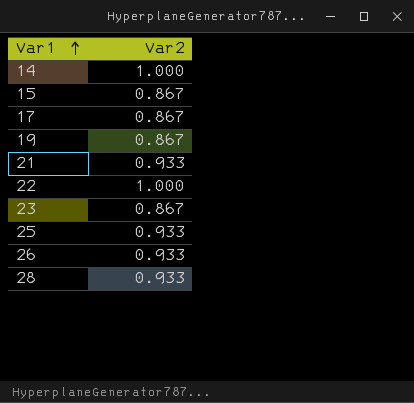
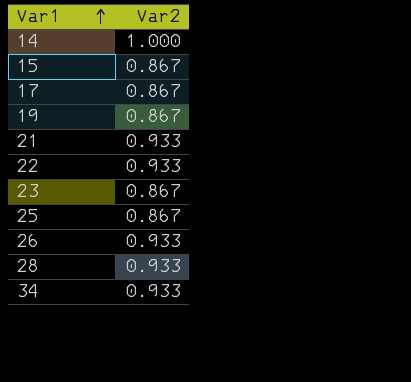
22 | Var2: 1.000 -> 0.933
25 | Var2: 0.933 -> 0.867
row 34: none -> 0.933

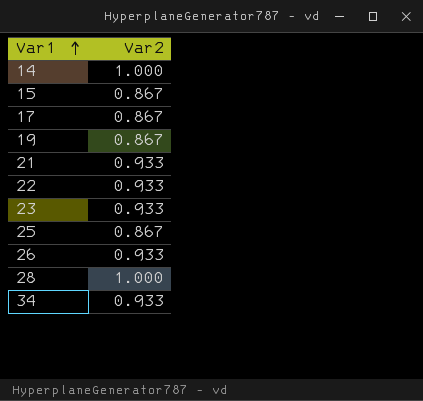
23 | Var2: 0.867 -> 0.933
28 | Var2: 0.933 -> 1.000

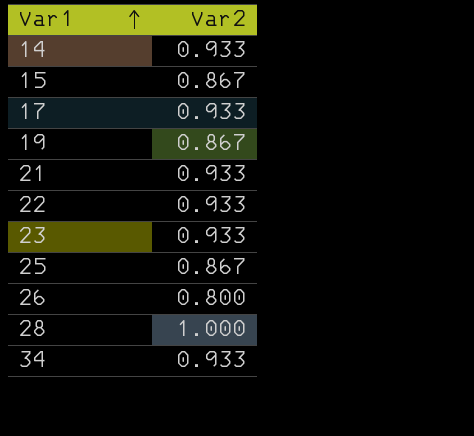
14 | Var2: 1.000 -> 0.933
17 | Var2: 0.867 -> 0.933
26 | Var2: 0.933 -> 0.800

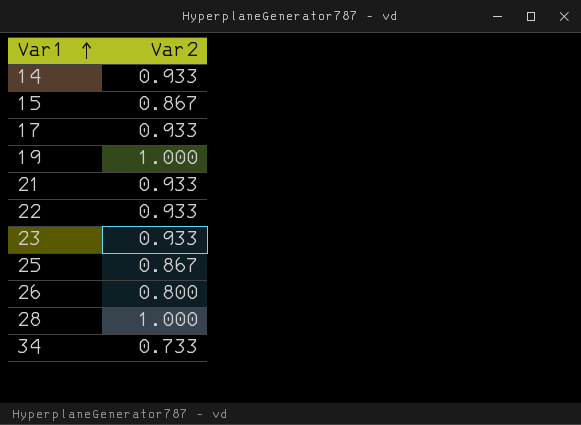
19 | Var2: 0.867 -> 1.000
34 | Var2: 0.933 -> 0.733

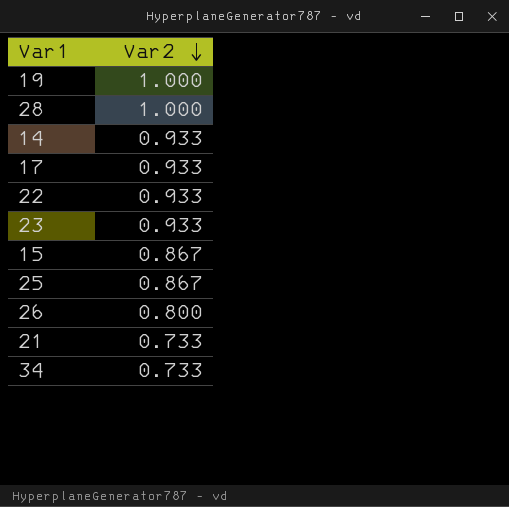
row order: Var1 ascending -> Var2 descending
21 | Var2: 0.933 -> 0.733

